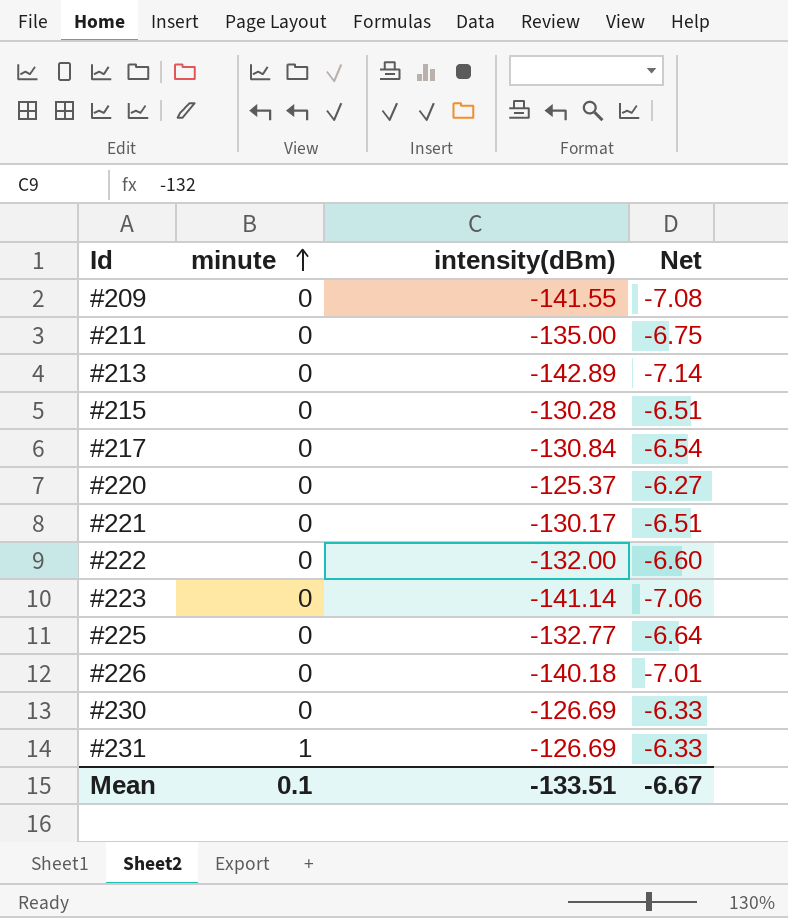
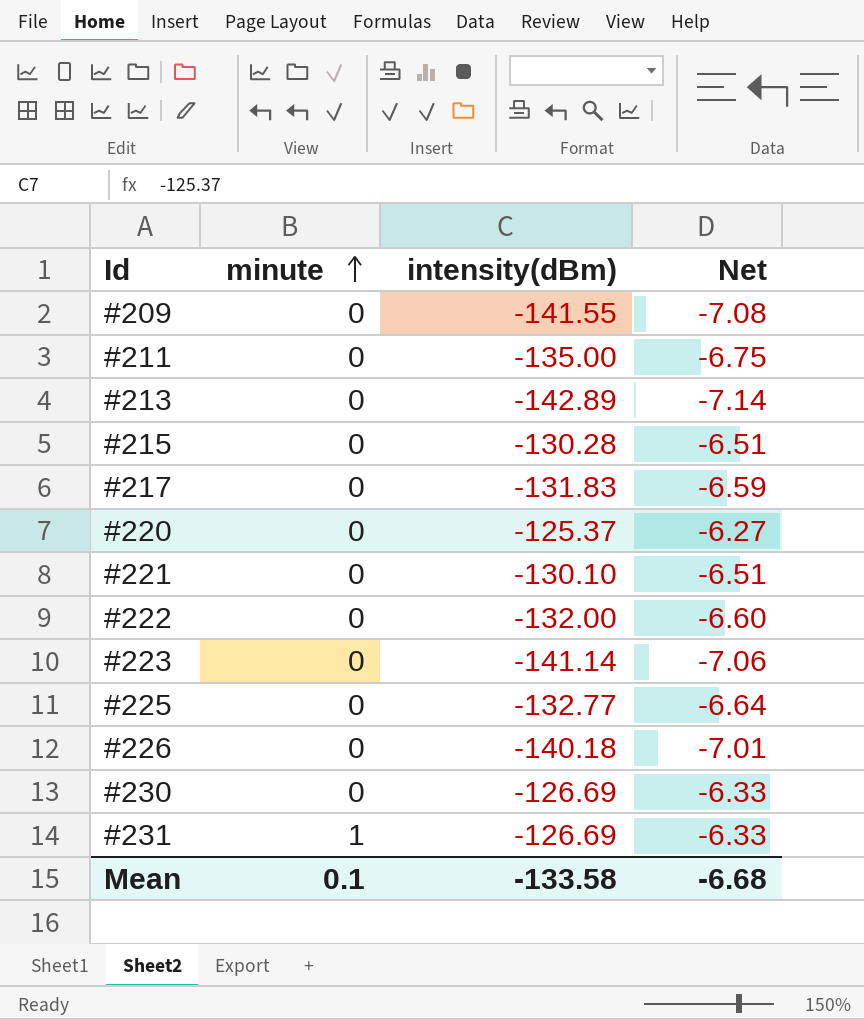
#217 | intensity(dBm): -130.84 -> -131.83
#217 | Net: -6.54 -> -6.59
#221 | intensity(dBm): -130.17 -> -130.10
Mean | intensity(dBm): -133.51 -> -133.58
Mean | Net: -6.67 -> -6.68

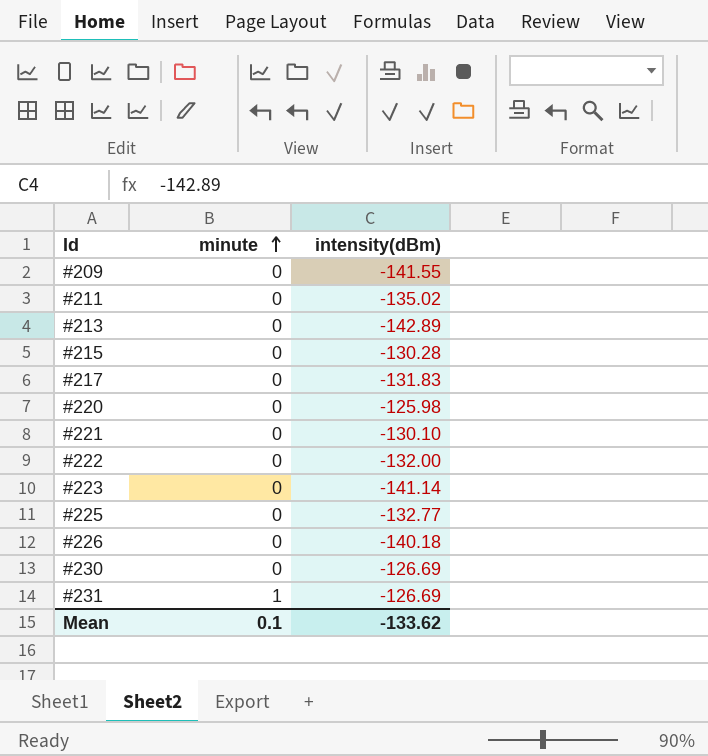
column Net | formula: [intensity(dBm)] * 0.05 -> none
#211 | intensity(dBm): -135.00 -> -135.02
#220 | intensity(dBm): -125.37 -> -125.98
Mean | intensity(dBm): -133.58 -> -133.62

